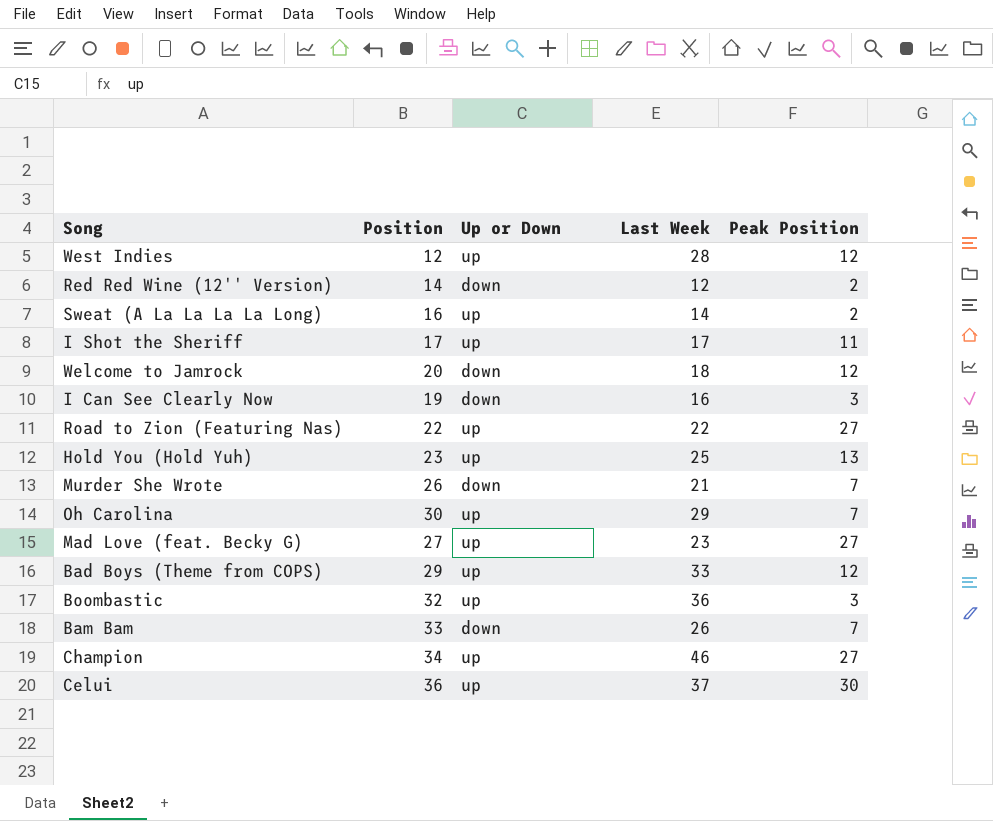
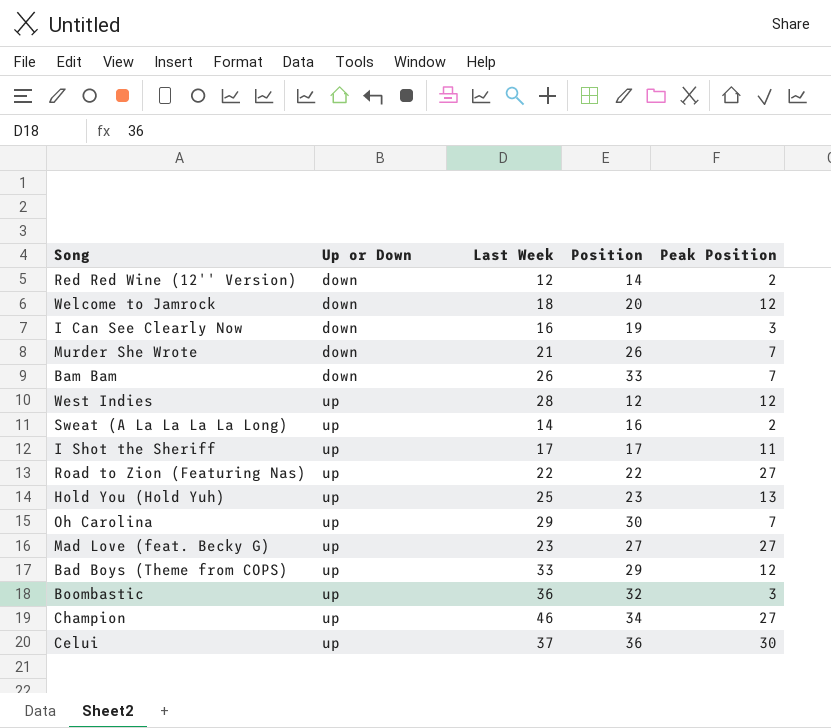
row order: none -> Up or Down ascending
column Position | position: 2 -> 4

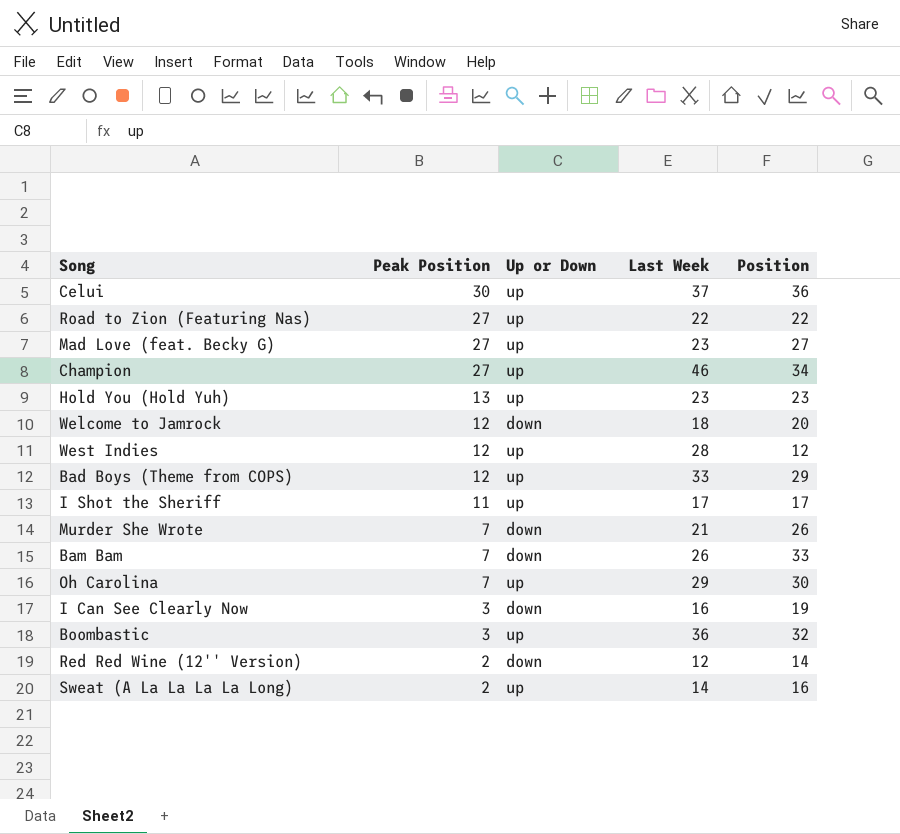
row order: Up or Down ascending -> Peak Position descending
column Peak Position | position: 5 -> 2
Hold You (Hold Yuh) | Last Week: 25 -> 23

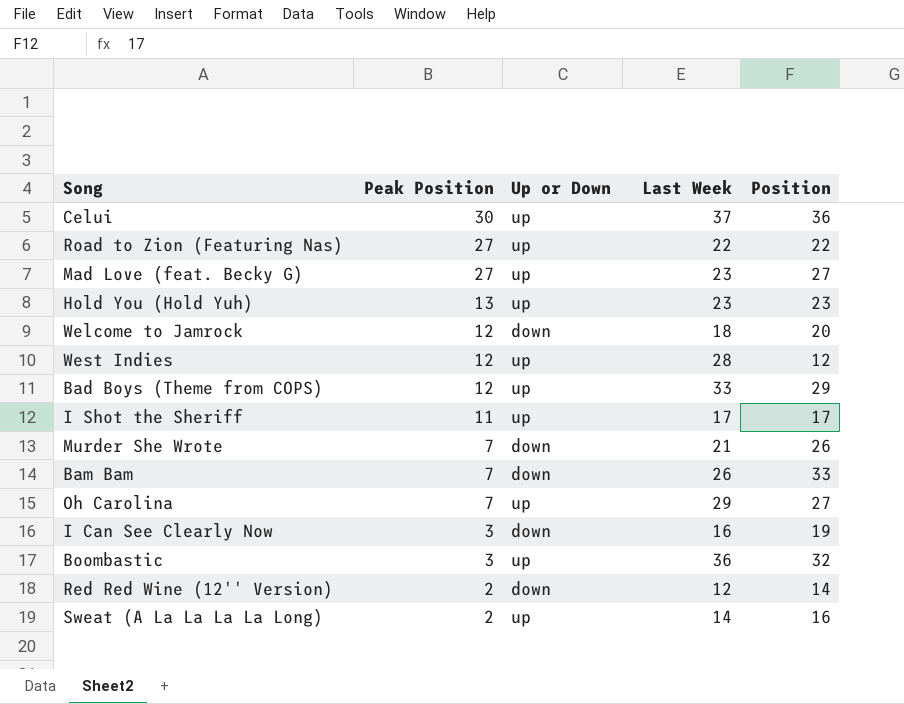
row Champion: 27 | up | 46 | 34 -> none
Oh Carolina | Position: 30 -> 27

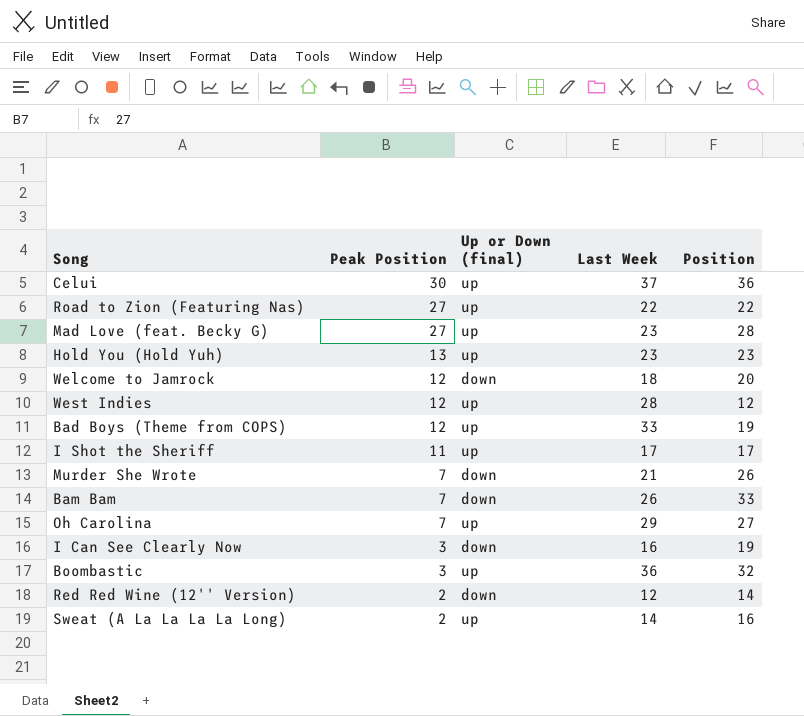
column name: Up or Down -> Up or Down (final)
Mad Love (feat. Becky G) | Position: 27 -> 28
Bad Boys (Theme from COPS) | Position: 29 -> 19

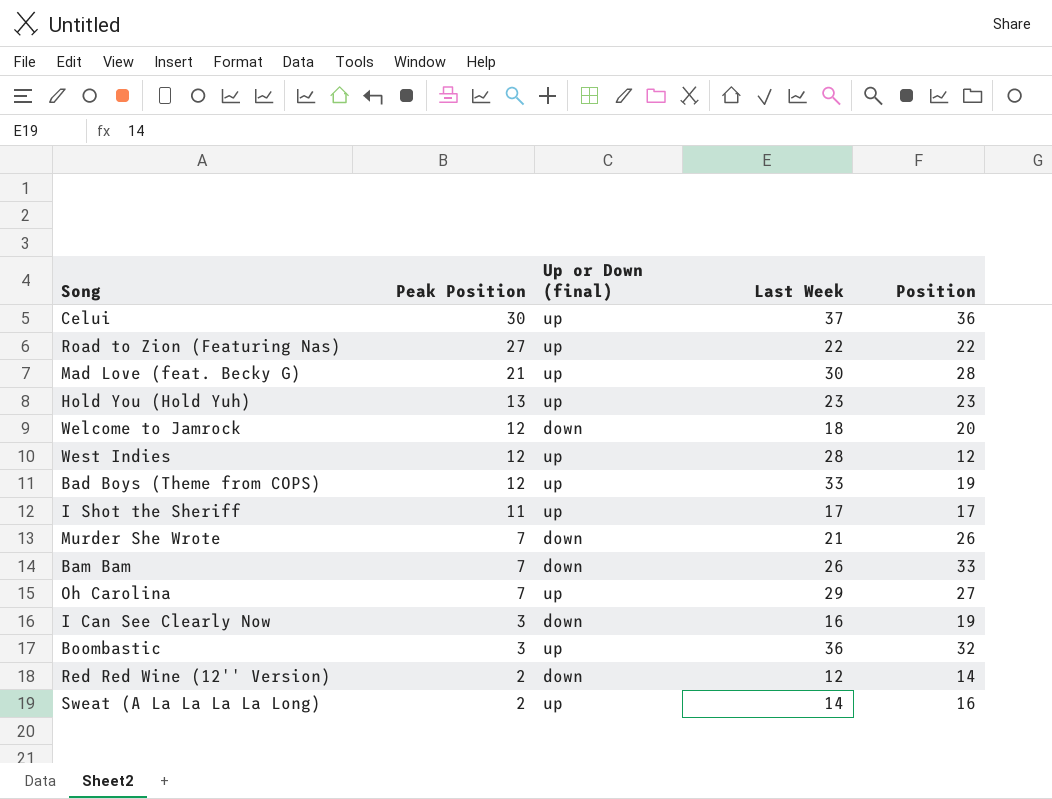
Mad Love (feat. Becky G) | Peak Position: 27 -> 21
Mad Love (feat. Becky G) | Last Week: 23 -> 30

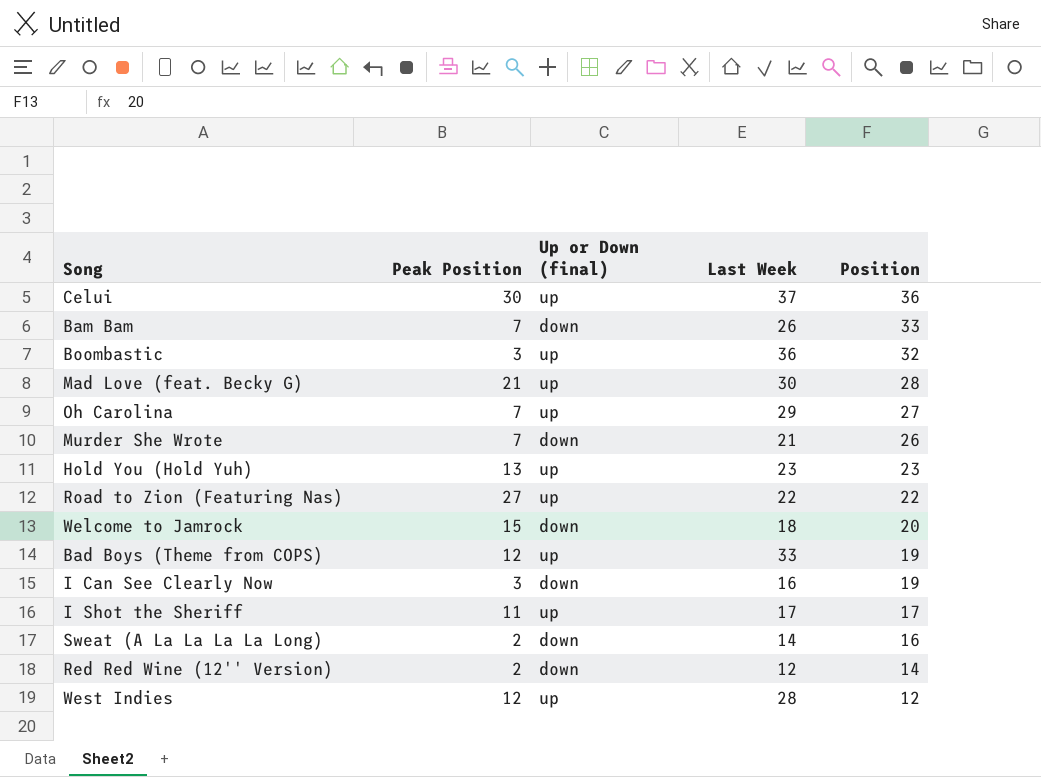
row order: Peak Position descending -> Position descending
Welcome to Jamrock | Peak Position: 12 -> 15
Sweat (A La La La La Long) | Up or Down (final): up -> down

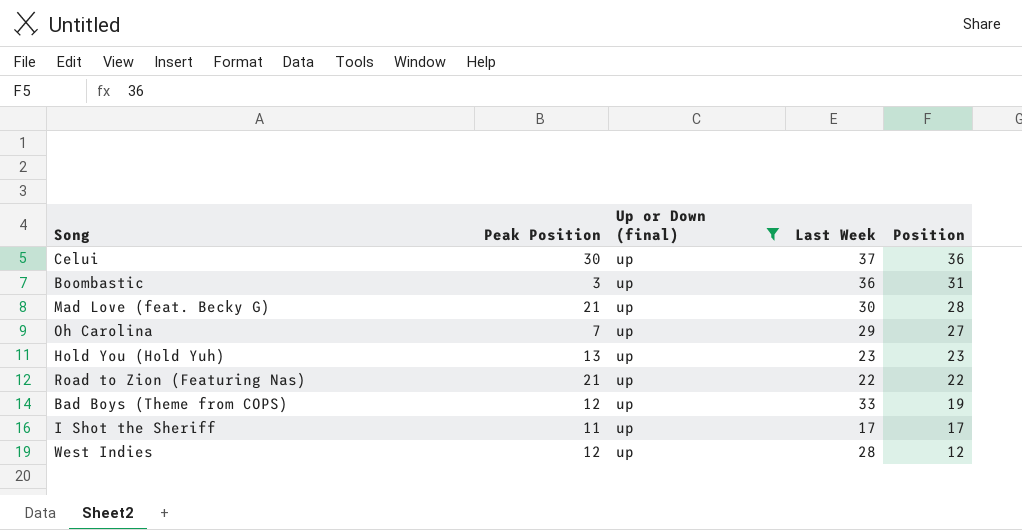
filter: none -> Up or Down (final) = up
Boombastic | Position: 32 -> 31
Road to Zion (Featuring Nas) | Peak Position: 27 -> 21

